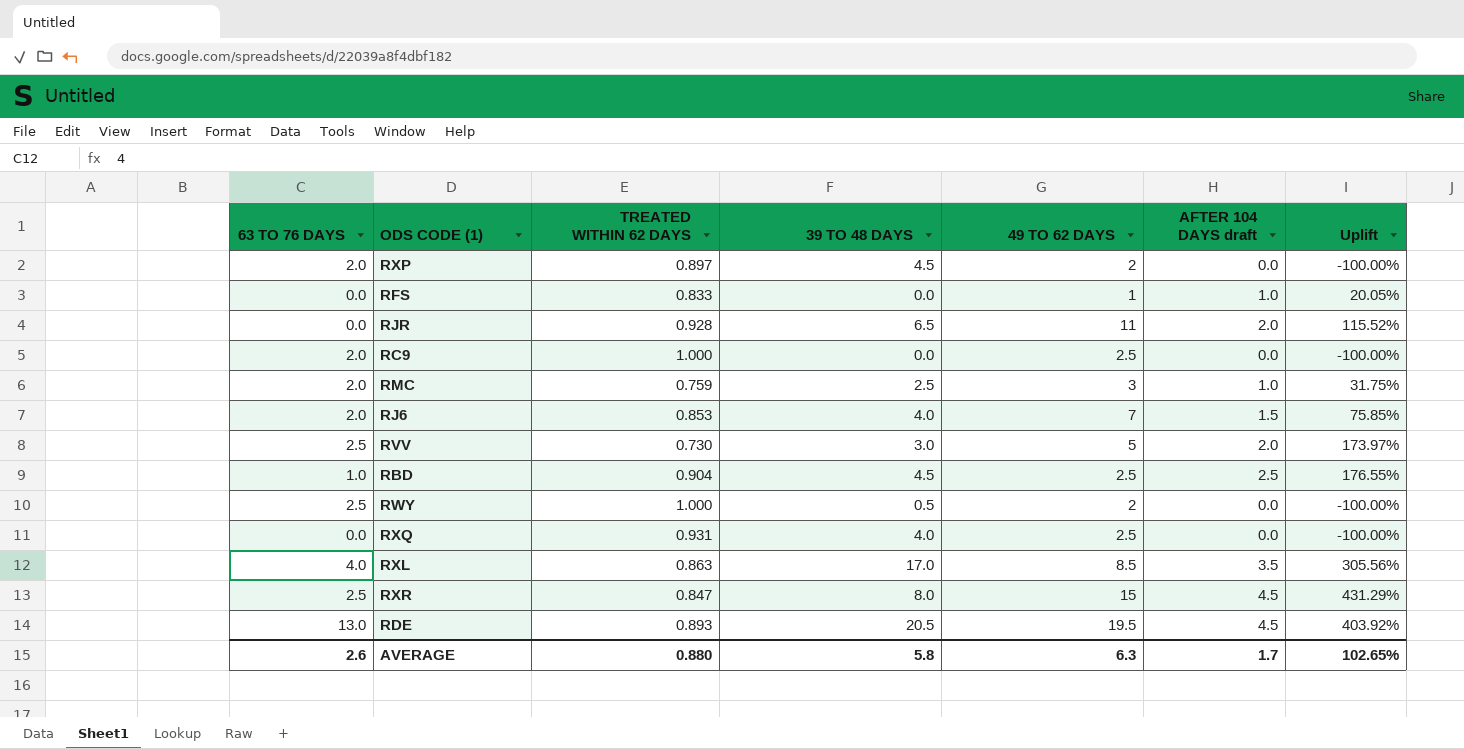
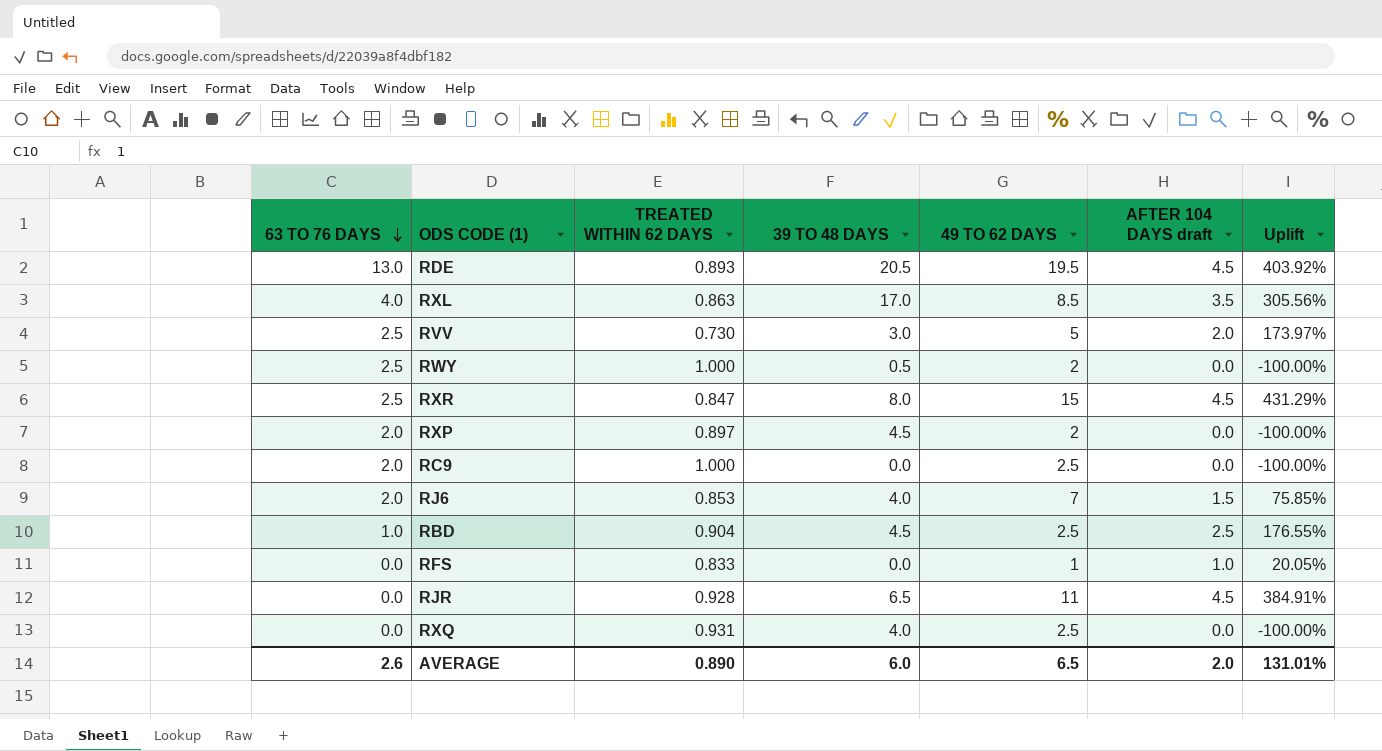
row order: none -> 63 TO 76 DAYS descending
row RMC: 2.0 | 0.759 | 2.5 | 3 | 1.0 | 31.75% -> none
RJR | AFTER 104 DAYS draft: 2.0 -> 4.5
RJR | Uplift: 115.52% -> 384.91%
AVERAGE | TREATED WITHIN 62 DAYS: 0.880 -> 0.890
AVERAGE | 39 TO 48 DAYS: 5.8 -> 6.0
AVERAGE | 49 TO 62 DAYS: 6.3 -> 6.5
AVERAGE | AFTER 104 DAYS draft: 1.7 -> 2.0
AVERAGE | Uplift: 102.65% -> 131.01%

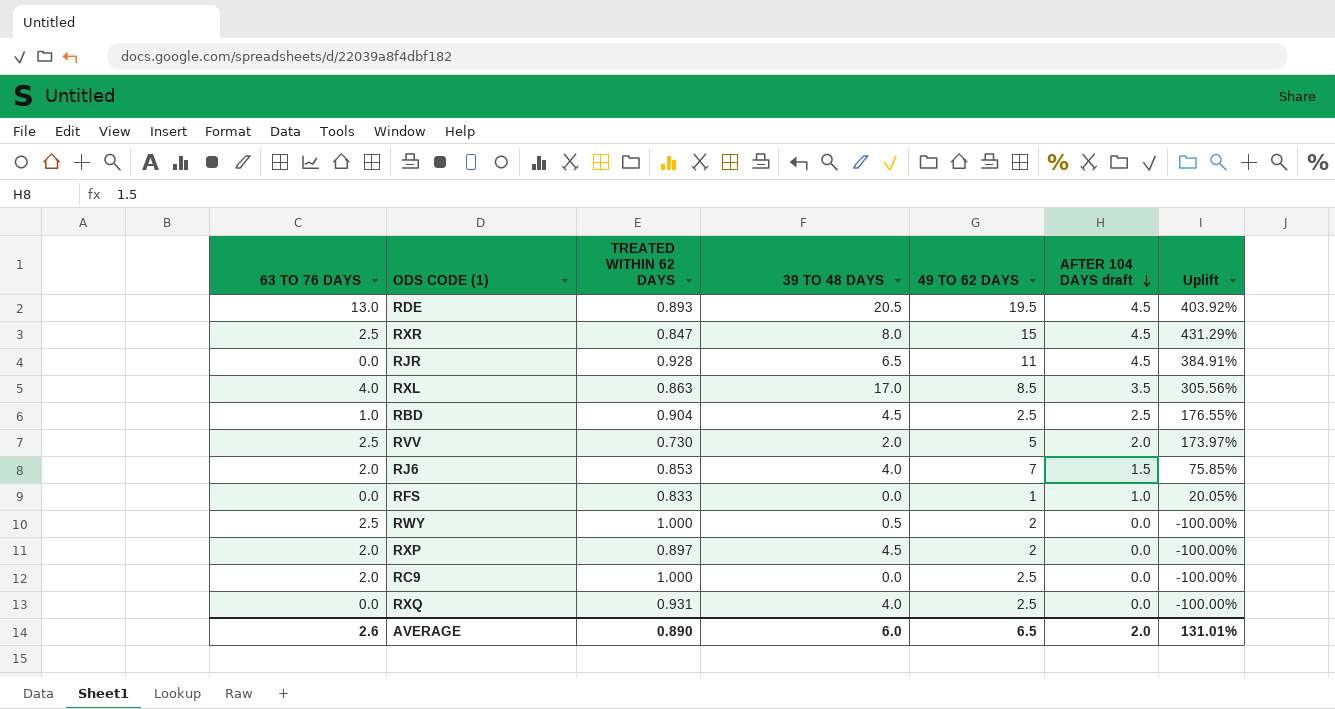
row order: 63 TO 76 DAYS descending -> AFTER 104 DAYS draft descending
RVV | 39 TO 48 DAYS: 3.0 -> 2.0

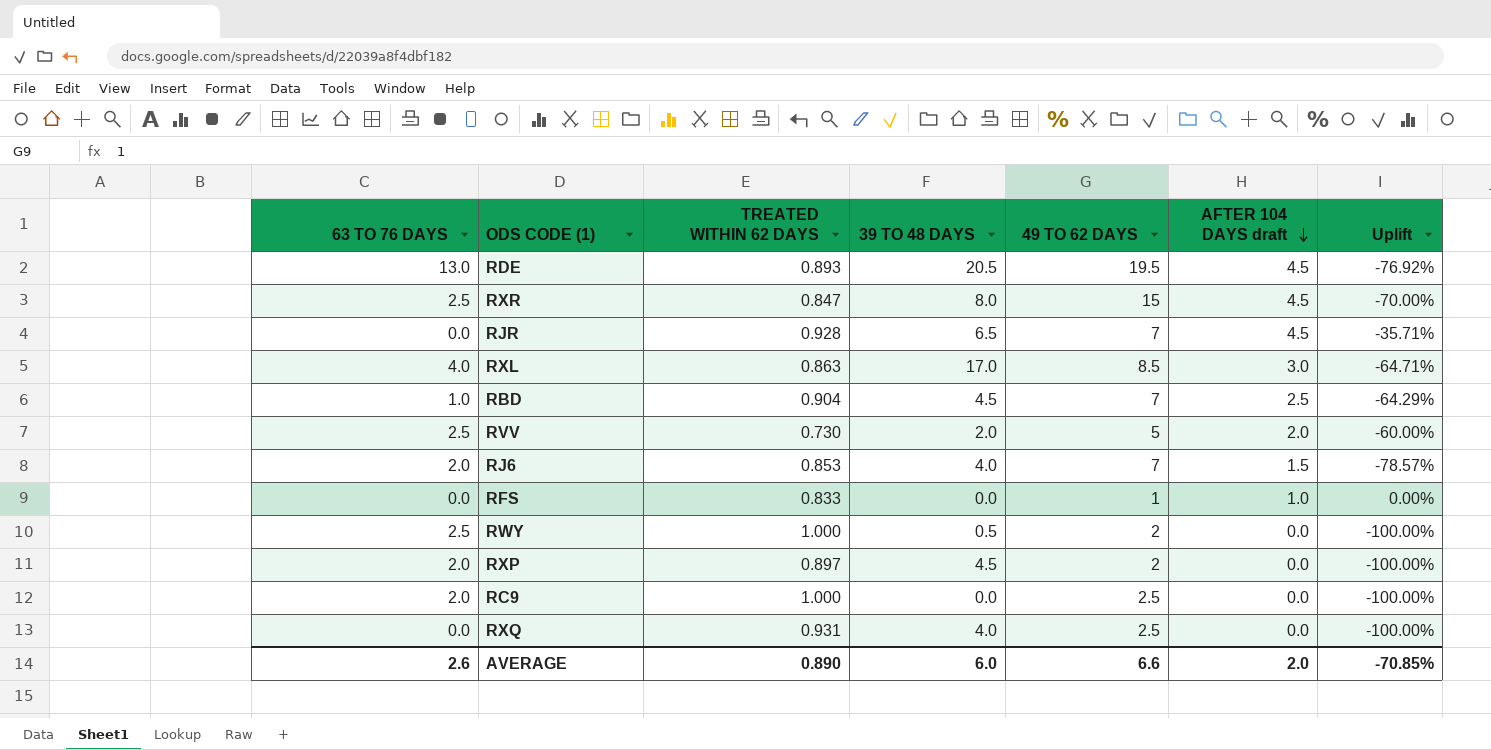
column Uplift | formula: ([AFTER 104 DAYS draft] - [TREATED WITHIN 62 DAYS]) / [TREATED WITHIN 62 DAYS] -> ([AFTER 104 DAYS draft] - [49 TO 62 DAYS]) / [49 TO 62 DAYS]
RJR | 49 TO 62 DAYS: 11 -> 7
RXL | AFTER 104 DAYS draft: 3.5 -> 3.0
RBD | 49 TO 62 DAYS: 2.5 -> 7
AVERAGE | 49 TO 62 DAYS: 6.5 -> 6.6
AVERAGE | Uplift: 131.01% -> -70.85%

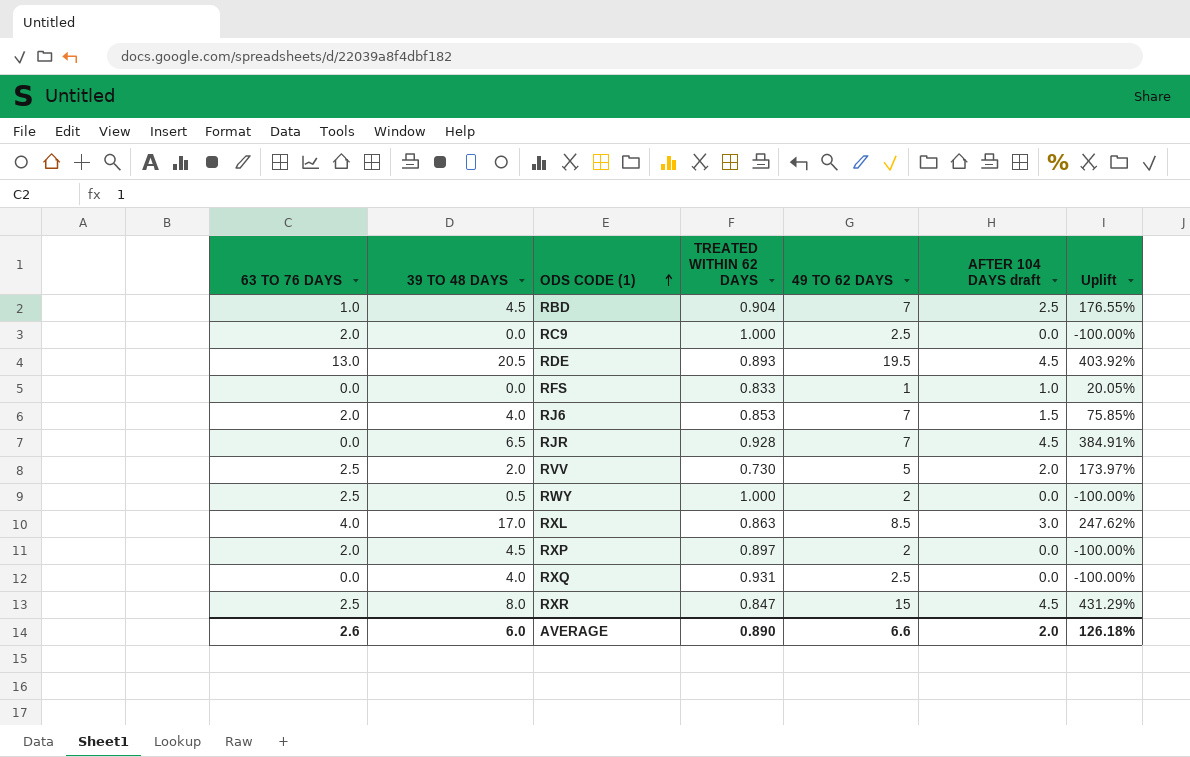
row order: AFTER 104 DAYS draft descending -> ODS CODE (1) ascending
column 39 TO 48 DAYS | position: 4 -> 2
column Uplift | formula: ([AFTER 104 DAYS draft] - [49 TO 62 DAYS]) / [49 TO 62 DAYS] -> ([AFTER 104 DAYS draft] - [TREATED WITHIN 62 DAYS]) / [TREATED WITHIN 62 DAYS]
AVERAGE | Uplift: -70.85% -> 126.18%

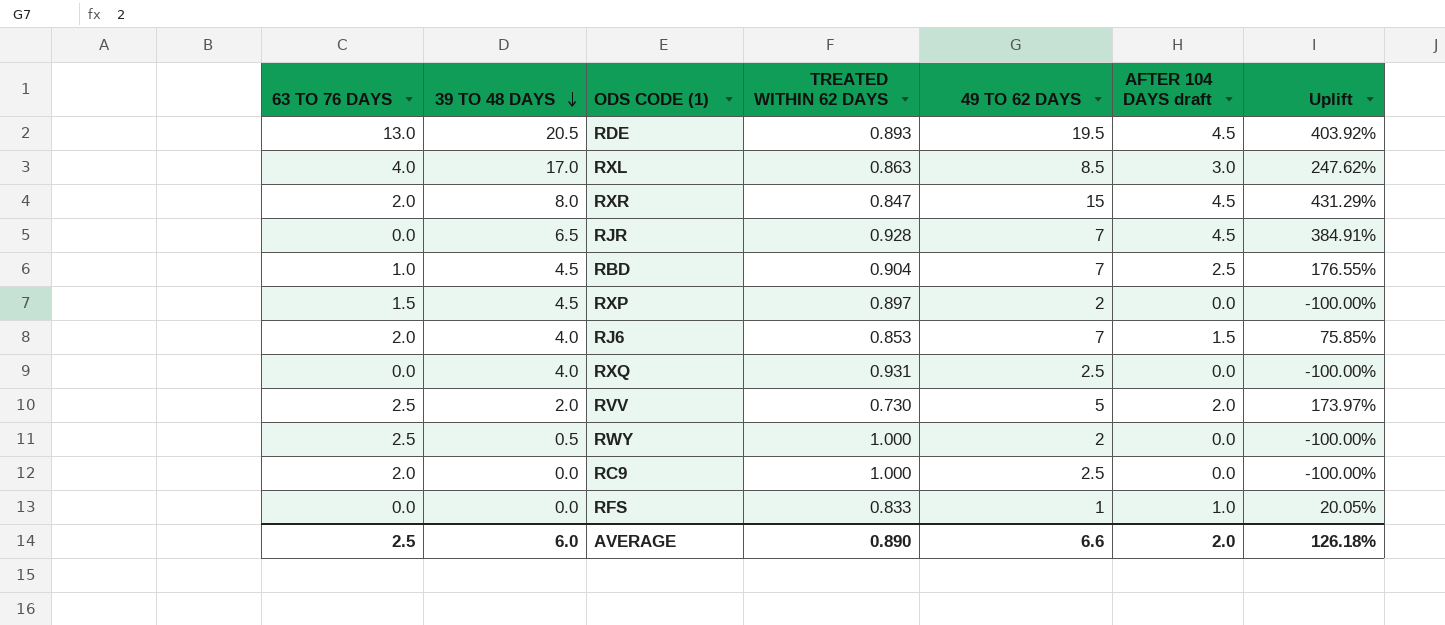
row order: ODS CODE (1) ascending -> 39 TO 48 DAYS descending
RXR | 63 TO 76 DAYS: 2.5 -> 2.0
RXP | 63 TO 76 DAYS: 2.0 -> 1.5
AVERAGE | 63 TO 76 DAYS: 2.6 -> 2.5

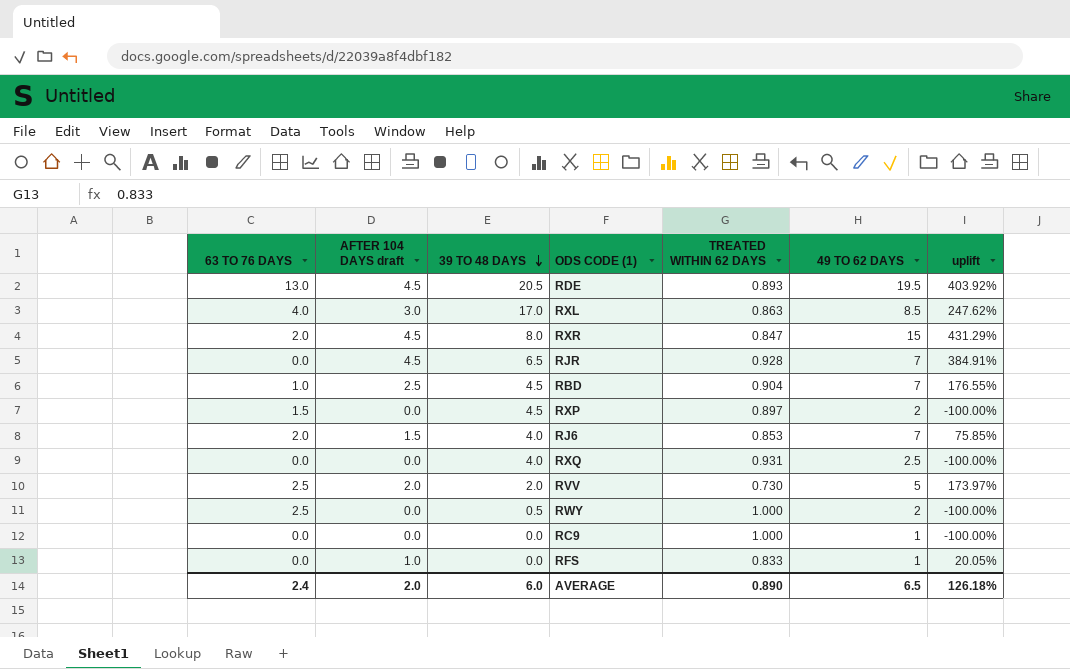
column AFTER 104 DAYS draft | position: 6 -> 2
column name: Uplift -> uplift
RC9 | 63 TO 76 DAYS: 2.0 -> 0.0
RC9 | 49 TO 62 DAYS: 2.5 -> 1
AVERAGE | 63 TO 76 DAYS: 2.5 -> 2.4
AVERAGE | 49 TO 62 DAYS: 6.6 -> 6.5

